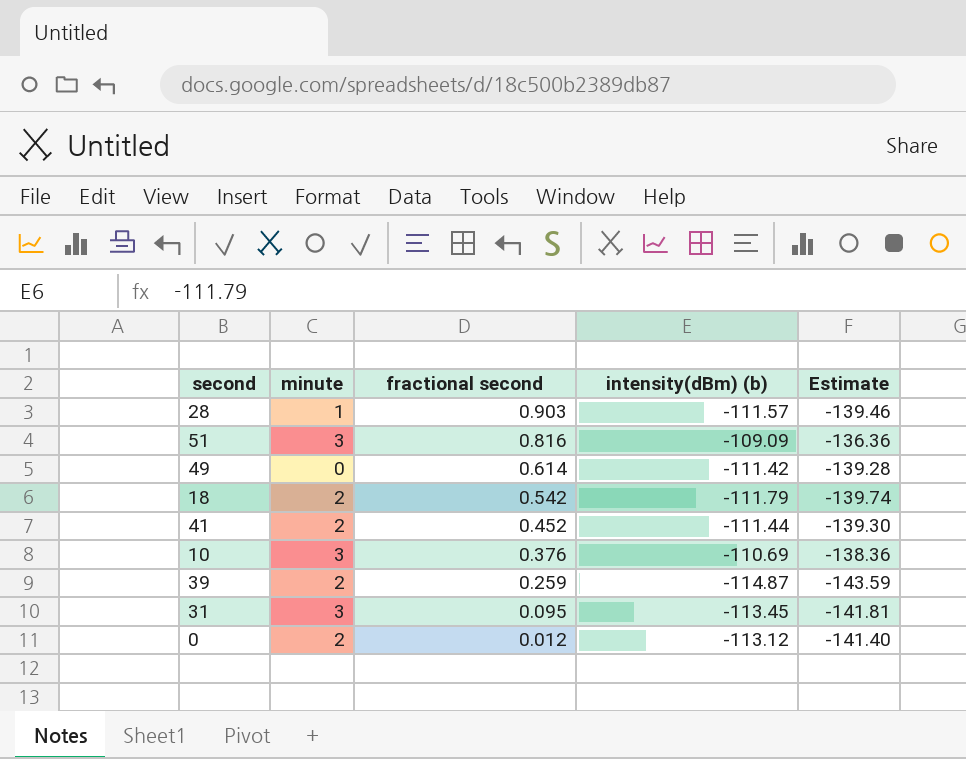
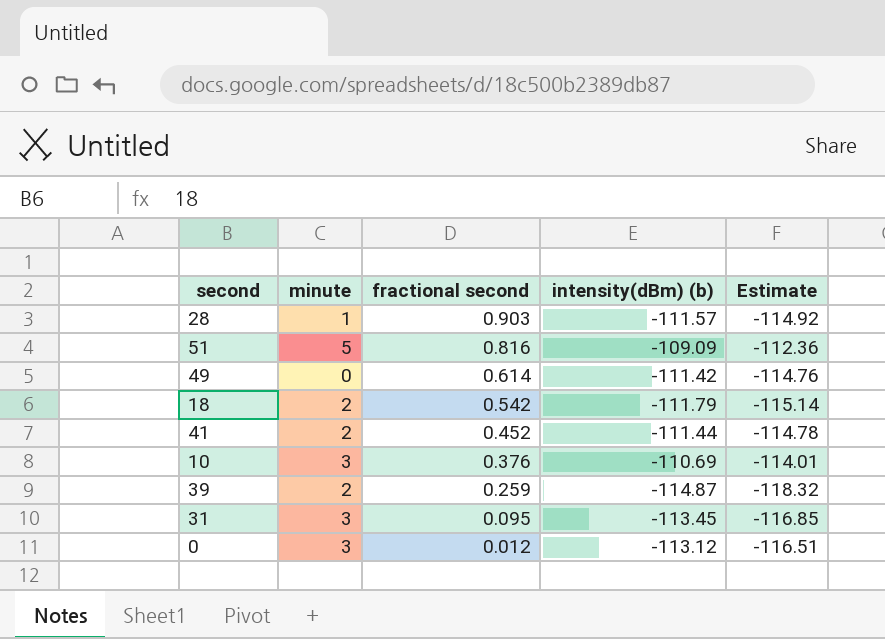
column Estimate | formula: [intensity(dBm) (b)] * 1.25 -> [intensity(dBm) (b)] * 1.03
51 | minute: 3 -> 5
0 | minute: 2 -> 3

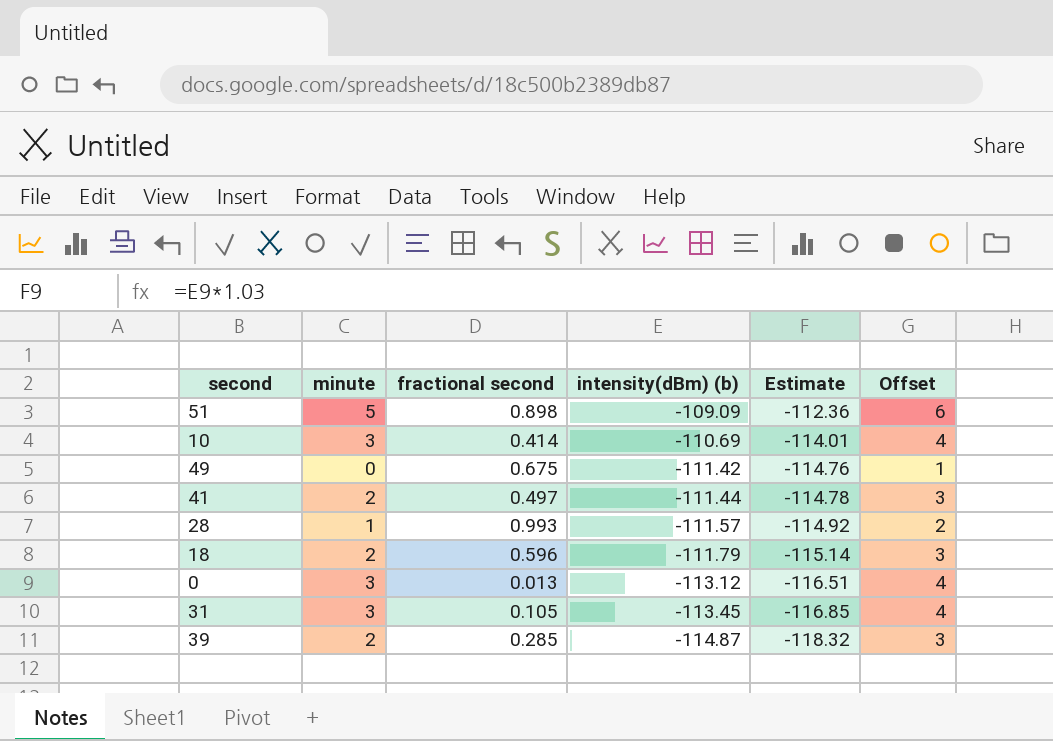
row order: fractional second descending -> intensity(dBm) (b) descending
column Offset | formula: none -> [minute] + 1
51 | fractional second: 0.816 -> 0.898
10 | fractional second: 0.376 -> 0.414
49 | fractional second: 0.614 -> 0.675
41 | fractional second: 0.452 -> 0.497
28 | fractional second: 0.903 -> 0.993
18 | fractional second: 0.542 -> 0.596
0 | fractional second: 0.012 -> 0.013
31 | fractional second: 0.095 -> 0.105
39 | fractional second: 0.259 -> 0.285

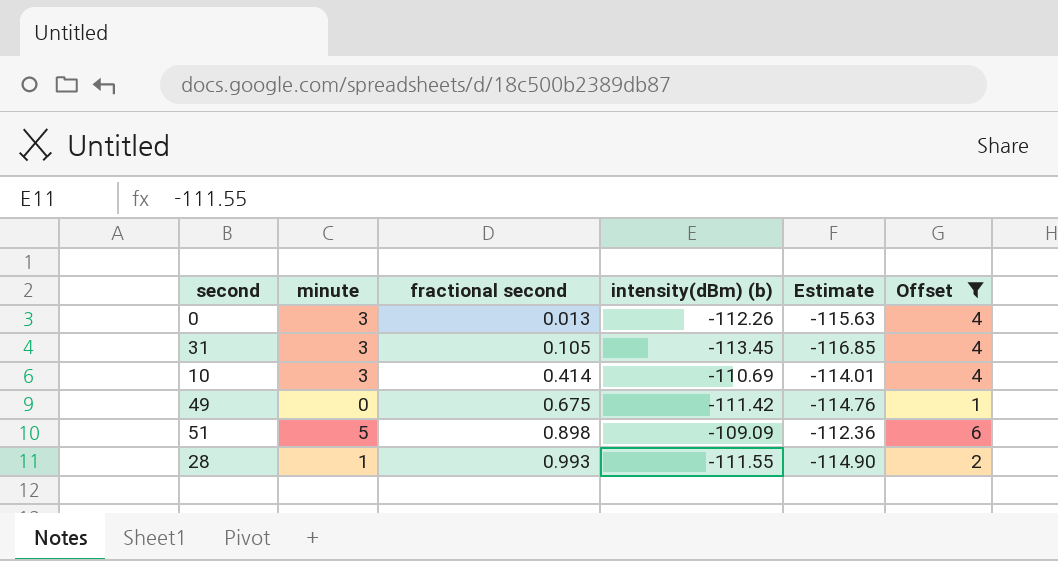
filter: none -> Offset != 3
row order: intensity(dBm) (b) descending -> fractional second ascending
0 | intensity(dBm) (b): -113.12 -> -112.26
0 | Estimate: -116.51 -> -115.63
28 | intensity(dBm) (b): -111.57 -> -111.55
28 | Estimate: -114.92 -> -114.90

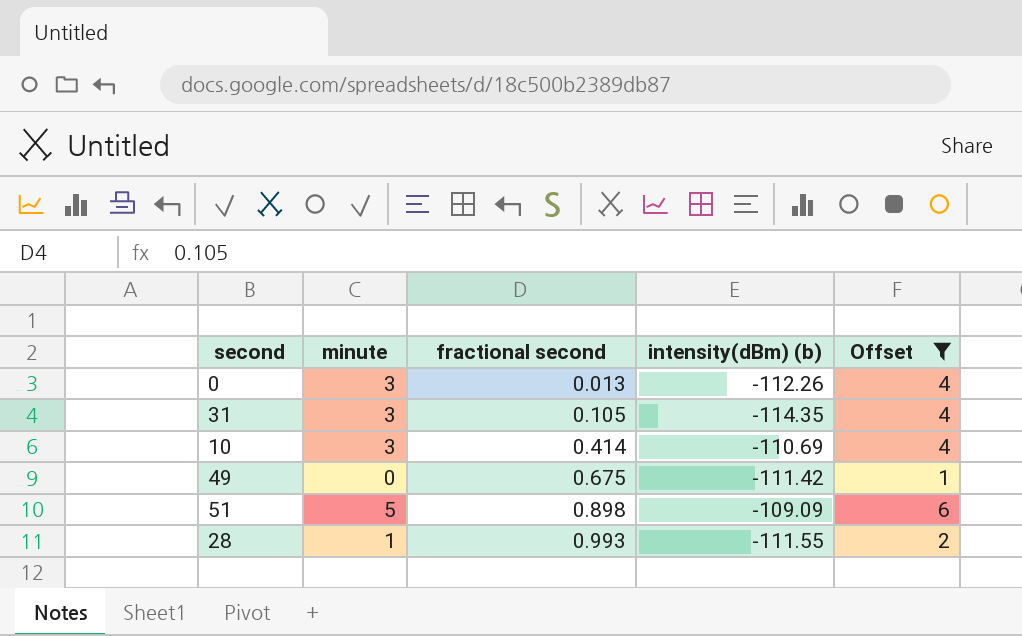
column Estimate | formula: [intensity(dBm) (b)] * 1.03 -> none
31 | intensity(dBm) (b): -113.45 -> -114.35

